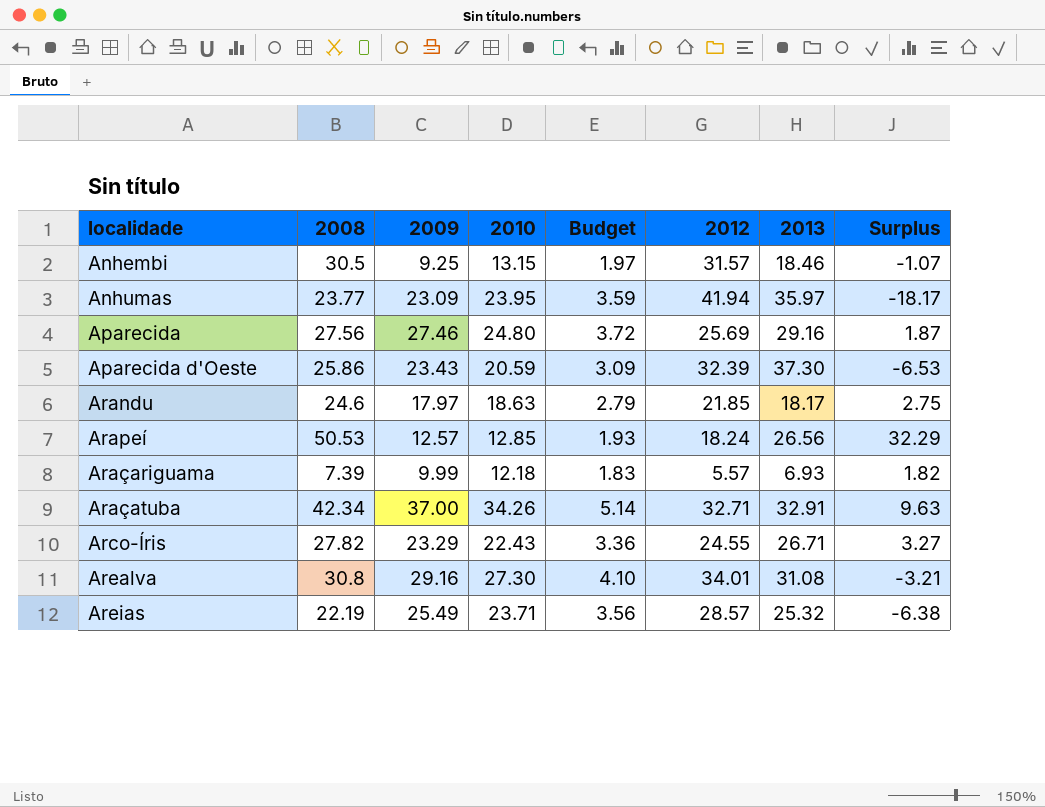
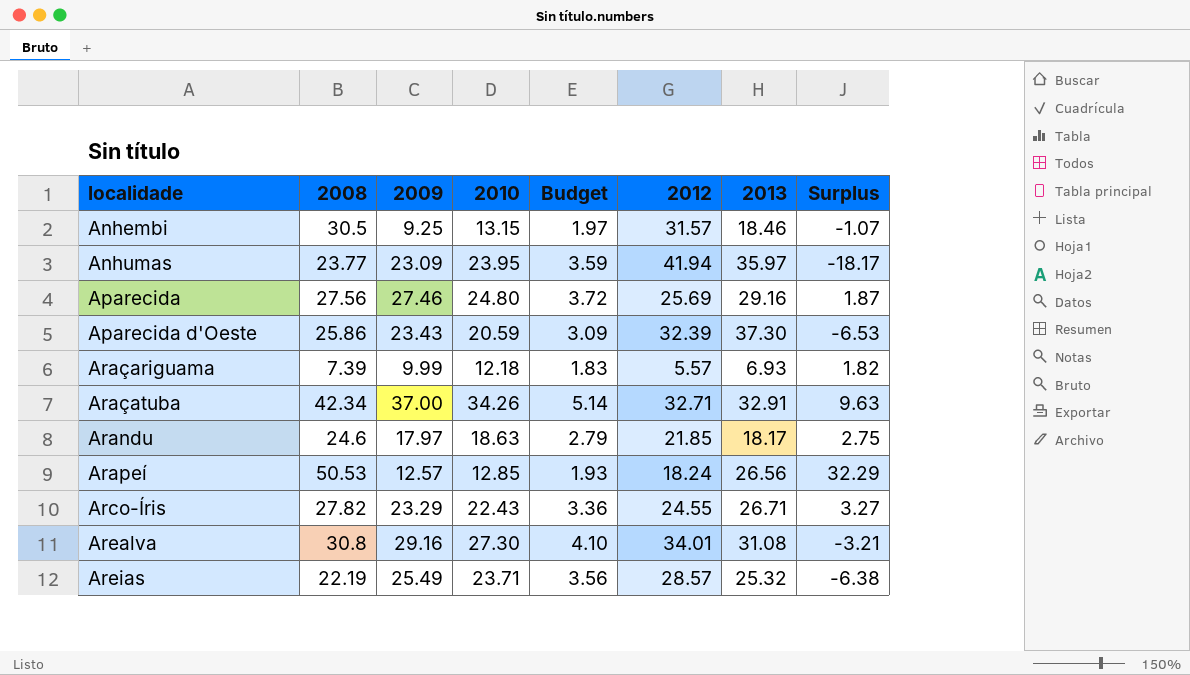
row order: none -> localidade ascending

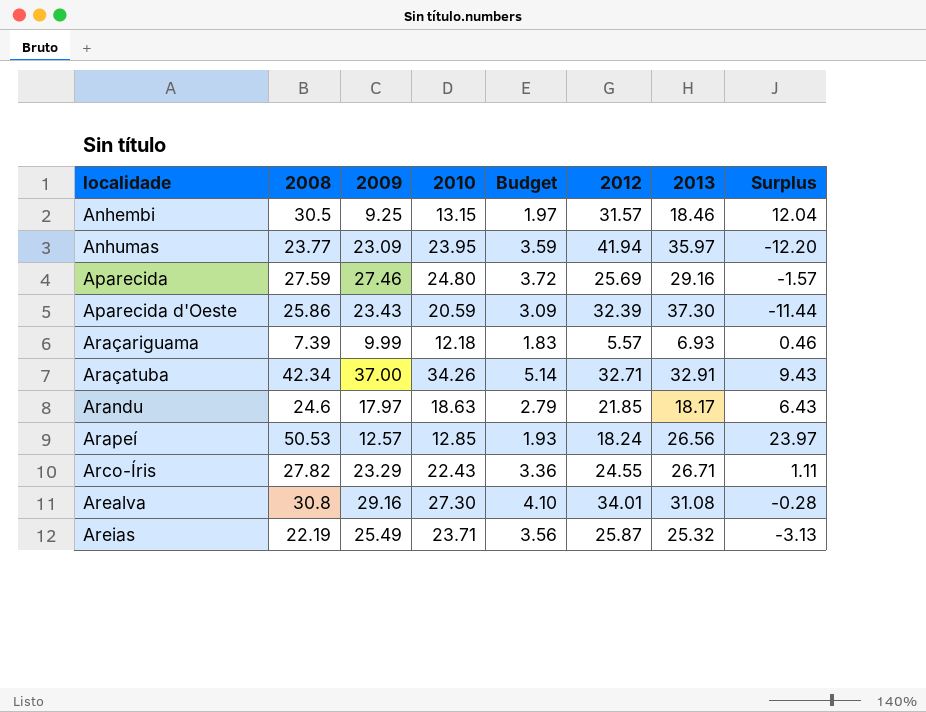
column Surplus | formula: [2008] - [2012] -> [2008] - [2013]
Aparecida | 2008: 27.56 -> 27.59
Areias | 2012: 28.57 -> 25.87

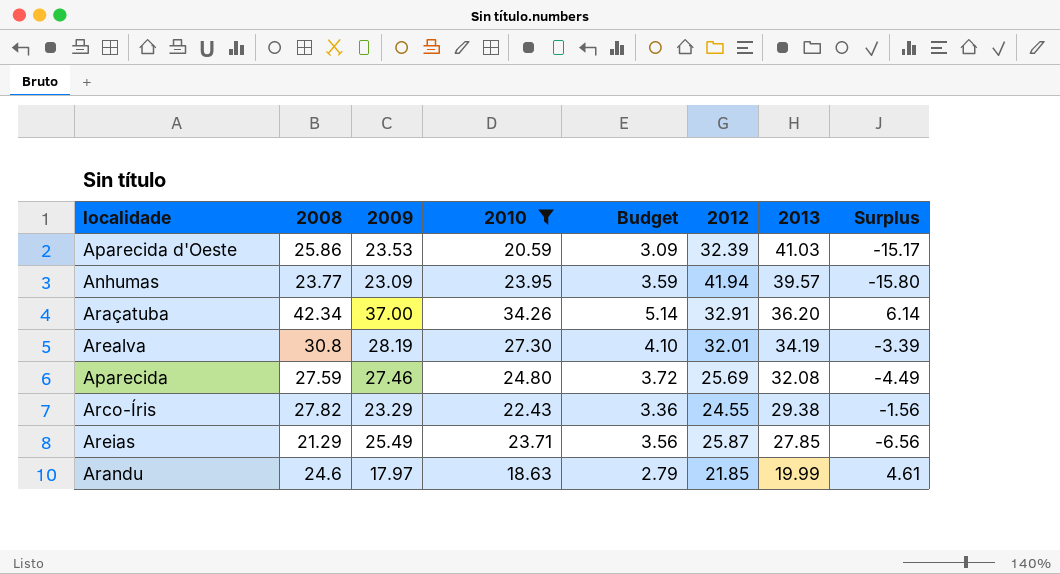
filter: none -> 2010 >= 18.63
row order: localidade ascending -> 2013 descending
Aparecida d'Oeste | 2009: 23.43 -> 23.53
Aparecida d'Oeste | 2013: 37.30 -> 41.03
Aparecida d'Oeste | Surplus: -11.44 -> -15.17
Anhumas | 2013: 35.97 -> 39.57
Anhumas | Surplus: -12.20 -> -15.80
Araçatuba | 2012: 32.71 -> 32.91
Araçatuba | 2013: 32.91 -> 36.20
Araçatuba | Surplus: 9.43 -> 6.14
Arealva | 2009: 29.16 -> 28.19
Arealva | 2012: 34.01 -> 32.01
Arealva | 2013: 31.08 -> 34.19
Arealva | Surplus: -0.28 -> -3.39
Aparecida | 2013: 29.16 -> 32.08
Aparecida | Surplus: -1.57 -> -4.49
Arco-Íris | 2013: 26.71 -> 29.38
Arco-Íris | Surplus: 1.11 -> -1.56
Areias | 2008: 22.19 -> 21.29
Areias | 2013: 25.32 -> 27.85
Areias | Surplus: -3.13 -> -6.56
Arandu | 2013: 18.17 -> 19.99
Arandu | Surplus: 6.43 -> 4.61

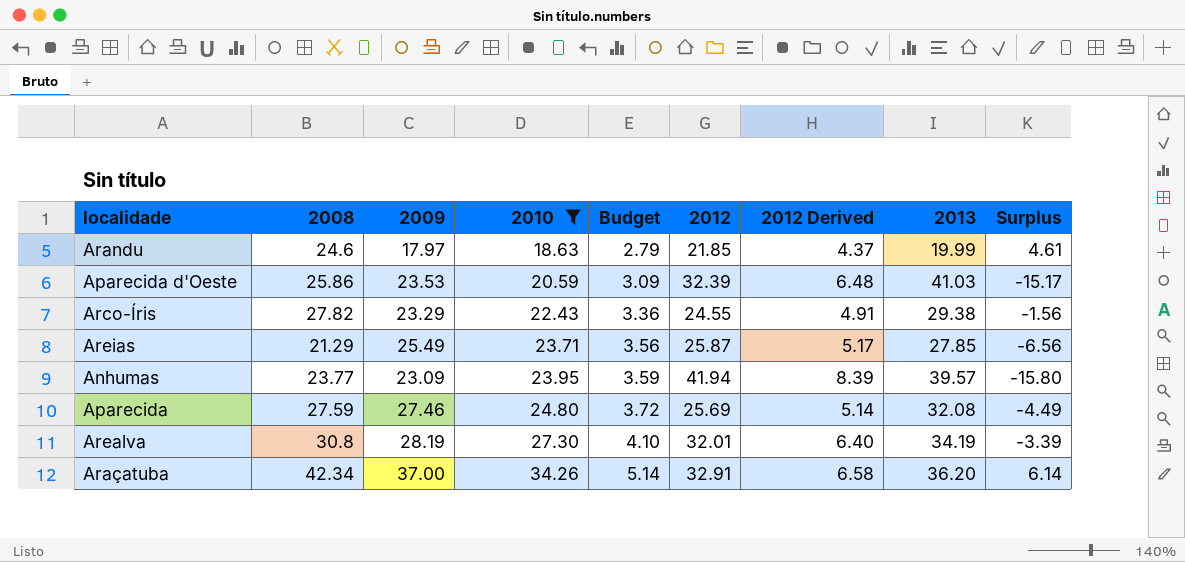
row order: 2013 descending -> 2010 ascending
column 2012 Derived | formula: none -> [2012] * 0.2

